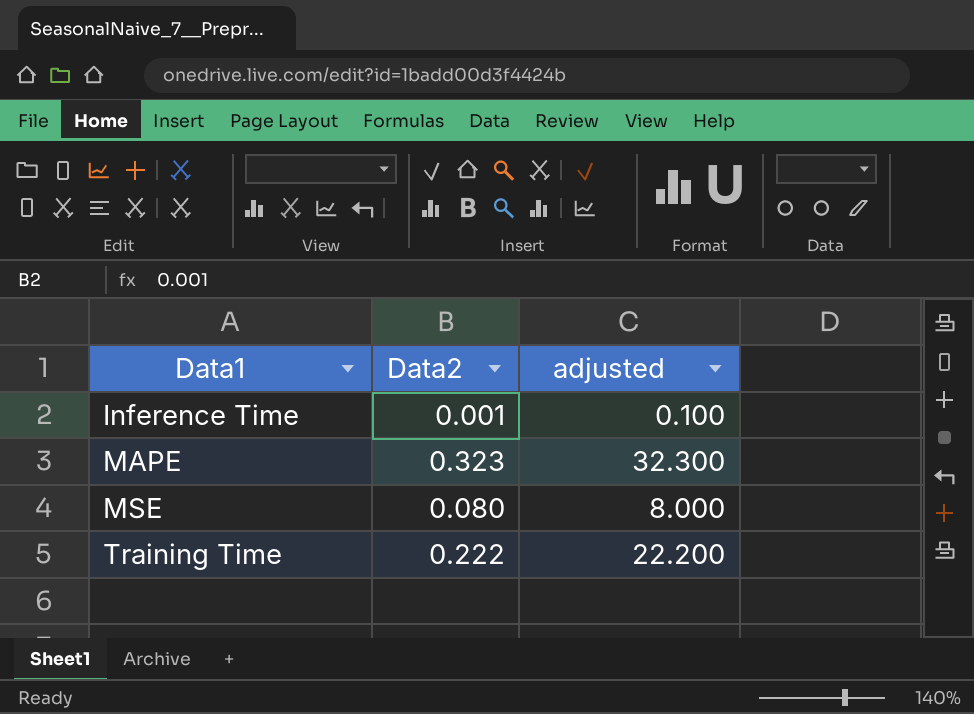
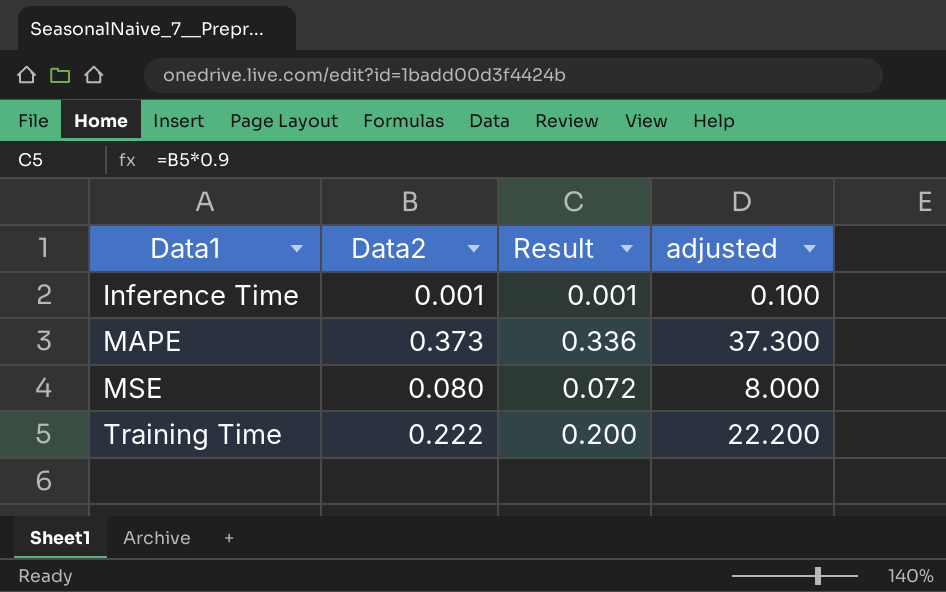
column Result | formula: none -> [Data2] * 0.9
MAPE | Data2: 0.323 -> 0.373
MAPE | adjusted: 32.300 -> 37.300

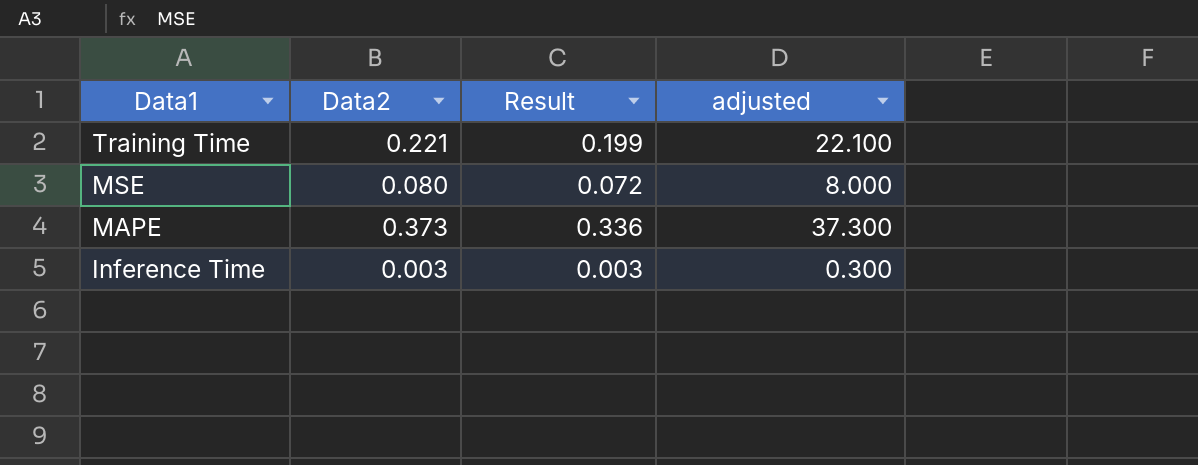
row order: Data1 ascending -> Data1 descending
Training Time | Data2: 0.222 -> 0.221
Training Time | Result: 0.200 -> 0.199
Training Time | adjusted: 22.200 -> 22.100
Inference Time | Data2: 0.001 -> 0.003
Inference Time | Result: 0.001 -> 0.003
Inference Time | adjusted: 0.100 -> 0.300

